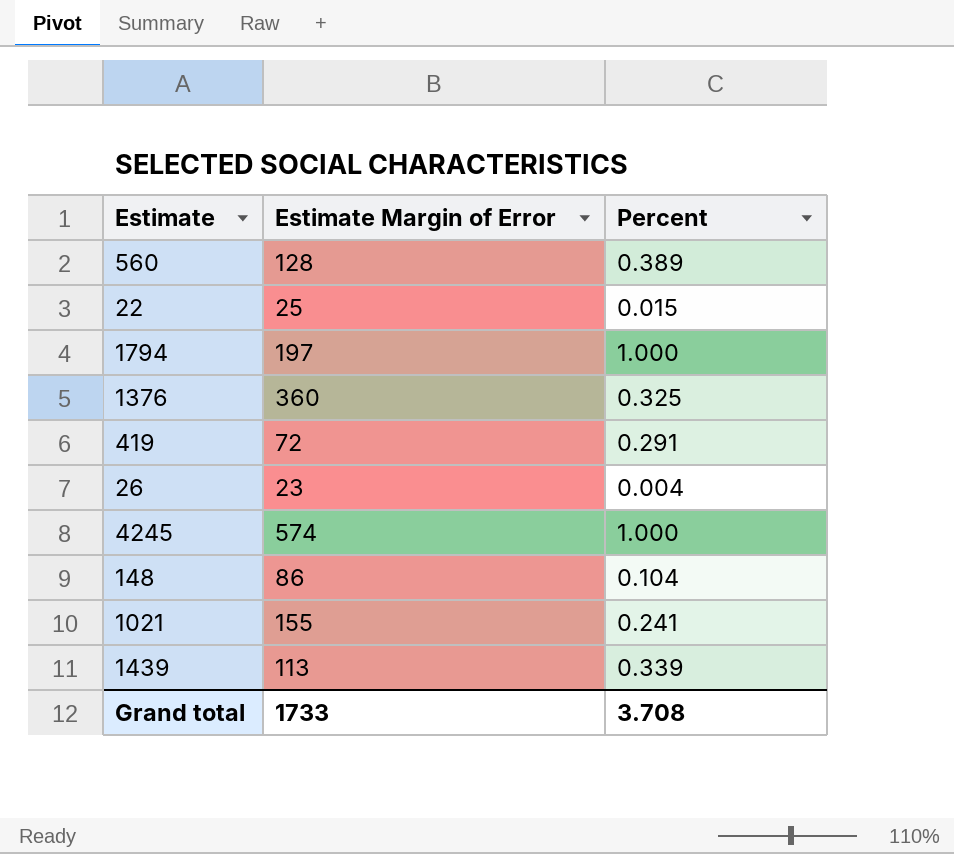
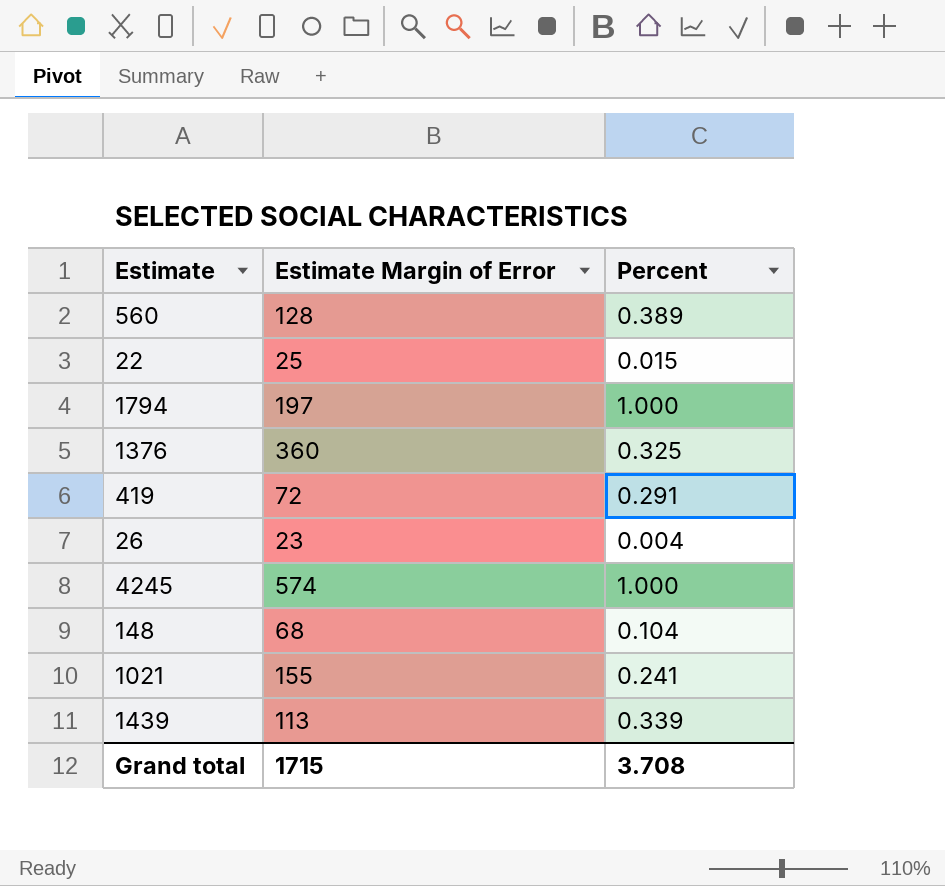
148 | Estimate Margin of Error: 86 -> 68
Grand total | Estimate Margin of Error: 1733 -> 1715

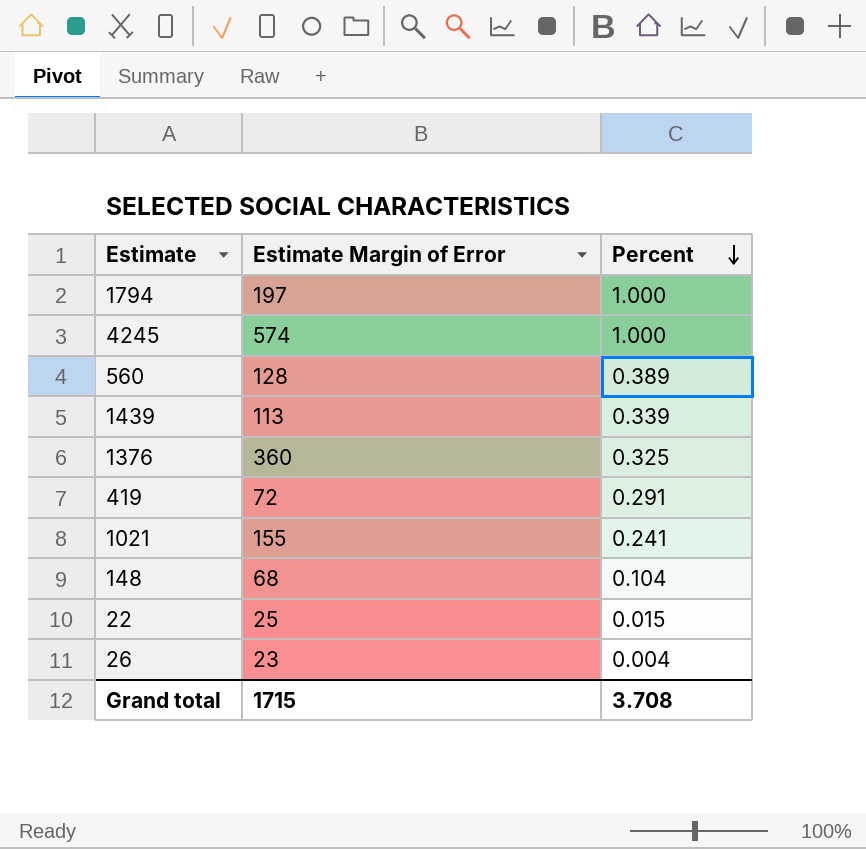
row order: none -> Percent descending

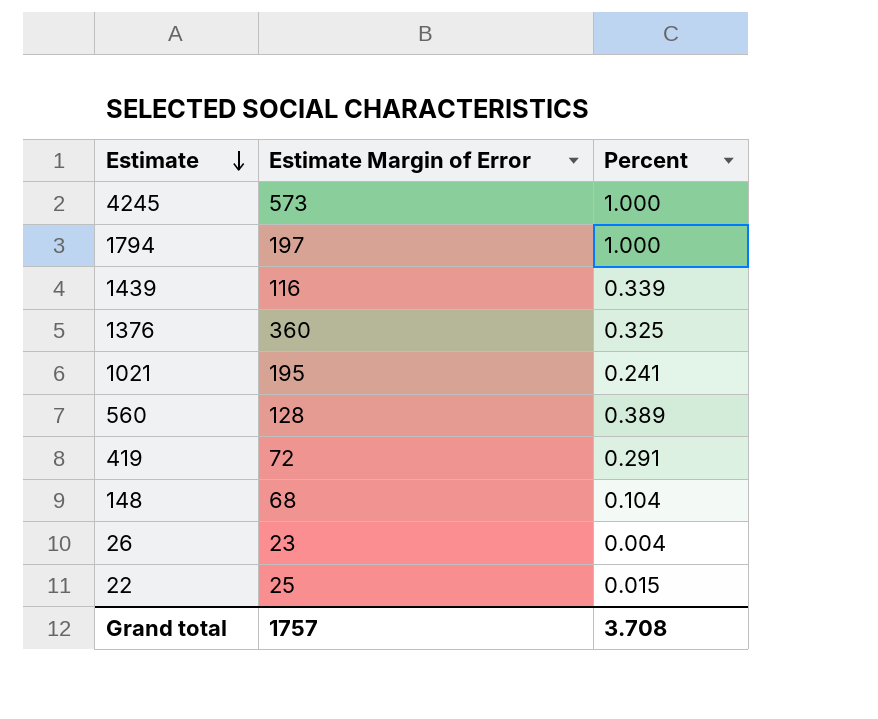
row order: Percent descending -> Estimate descending
4245 | Estimate Margin of Error: 574 -> 573
1439 | Estimate Margin of Error: 113 -> 116
1021 | Estimate Margin of Error: 155 -> 195
Grand total | Estimate Margin of Error: 1715 -> 1757

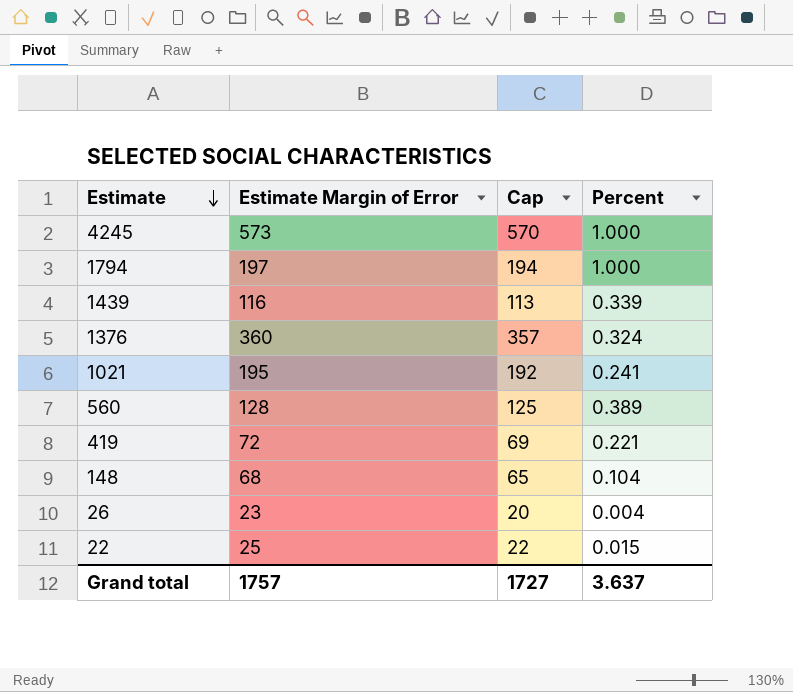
column Cap | formula: none -> [Estimate Margin of Error] - 3
1376 | Percent: 0.325 -> 0.324
419 | Percent: 0.291 -> 0.221
Grand total | Percent: 3.708 -> 3.637

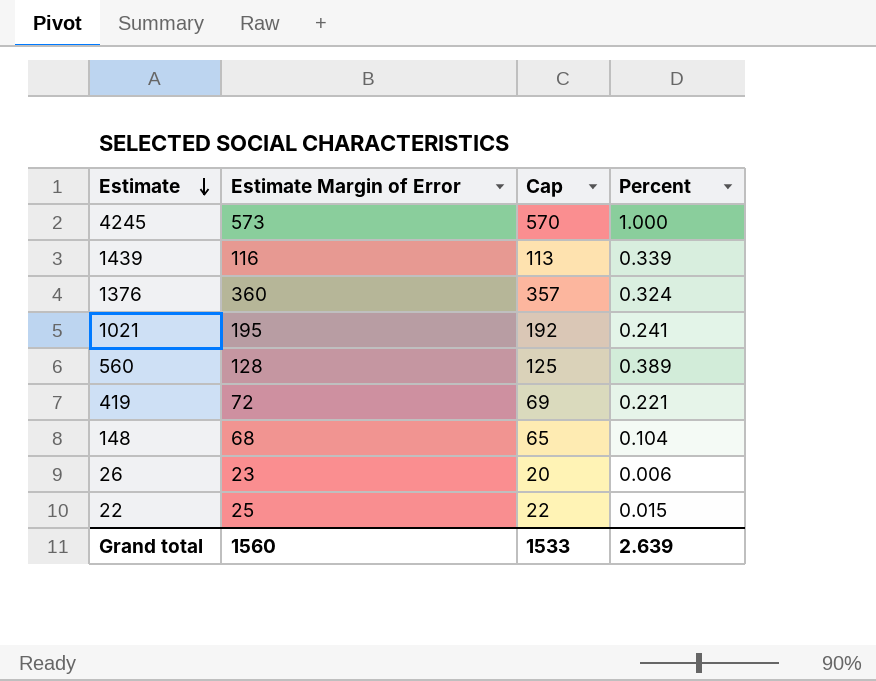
row 1794: 197 | 194 | 1.000 -> none
26 | Percent: 0.004 -> 0.006
Grand total | Estimate Margin of Error: 1757 -> 1560
Grand total | Cap: 1727 -> 1533
Grand total | Percent: 3.637 -> 2.639

